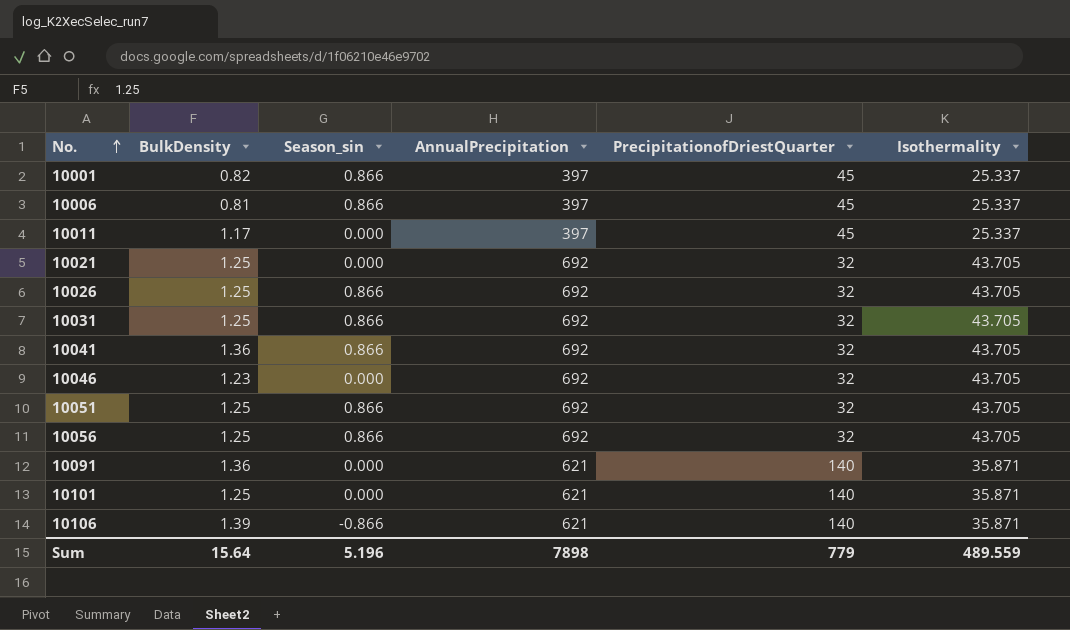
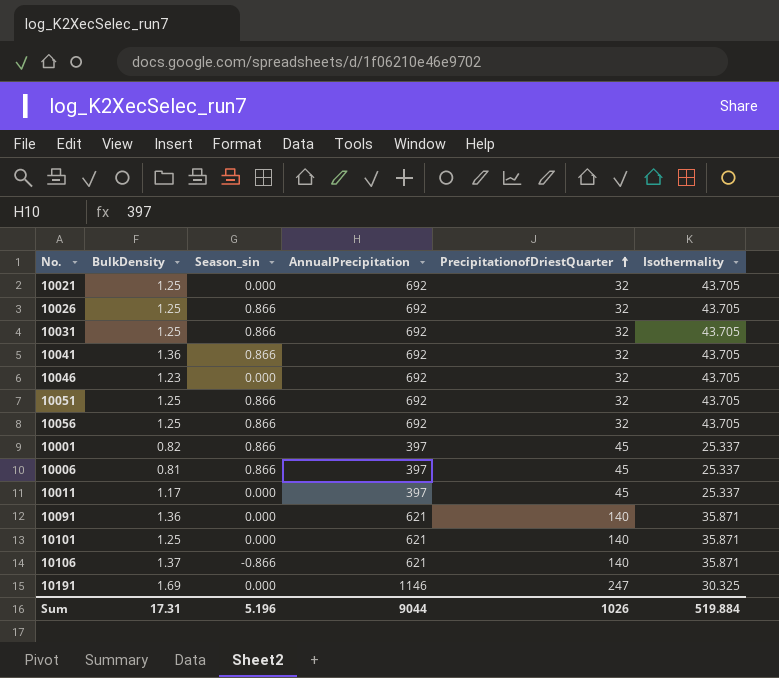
row order: No. ascending -> PrecipitationofDriestQuarter ascending
10106 | BulkDensity: 1.39 -> 1.37
row 10191: none -> 1.69 | 0.000 | 1146 | 247 | 30.325
Sum | BulkDensity: 15.64 -> 17.31
Sum | AnnualPrecipitation: 7898 -> 9044
Sum | PrecipitationofDriestQuarter: 779 -> 1026
Sum | Isothermality: 489.559 -> 519.884

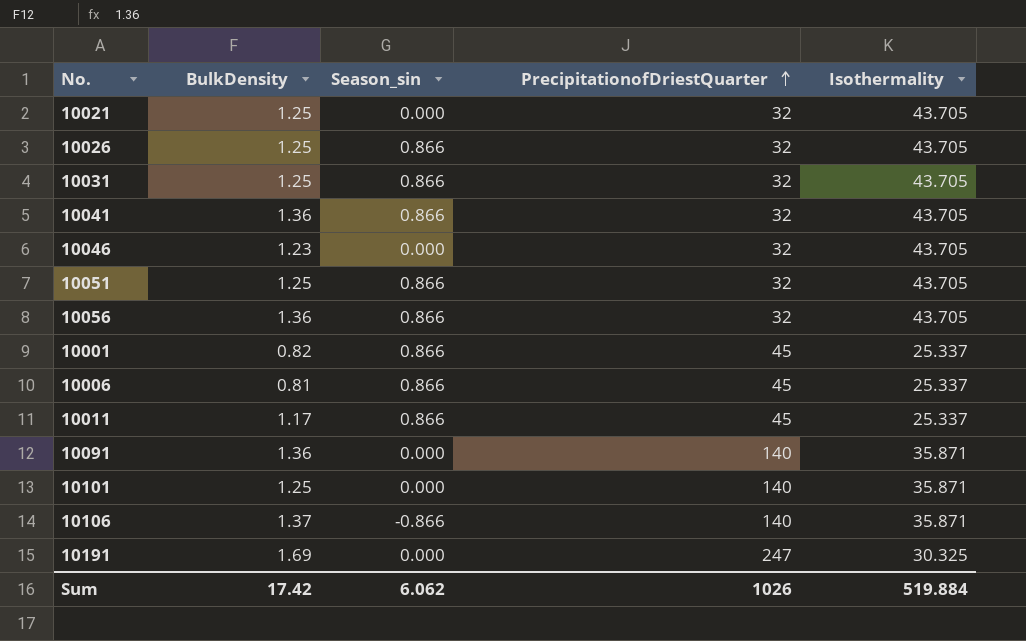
column AnnualPrecipitation | position: 4 -> none
10056 | BulkDensity: 1.25 -> 1.36
10011 | Season_sin: 0.000 -> 0.866
Sum | BulkDensity: 17.31 -> 17.42
Sum | Season_sin: 5.196 -> 6.062

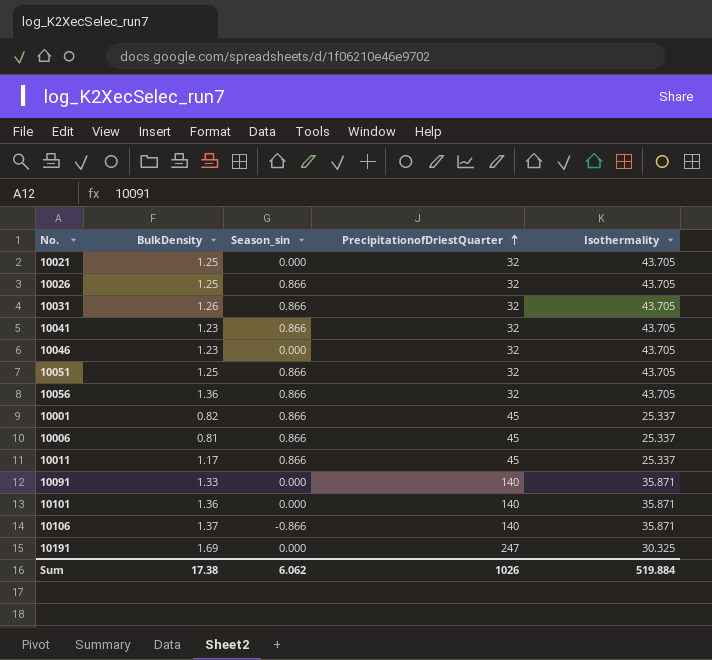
10031 | BulkDensity: 1.25 -> 1.26
10041 | BulkDensity: 1.36 -> 1.23
10091 | BulkDensity: 1.36 -> 1.33
10101 | BulkDensity: 1.25 -> 1.36
Sum | BulkDensity: 17.42 -> 17.38

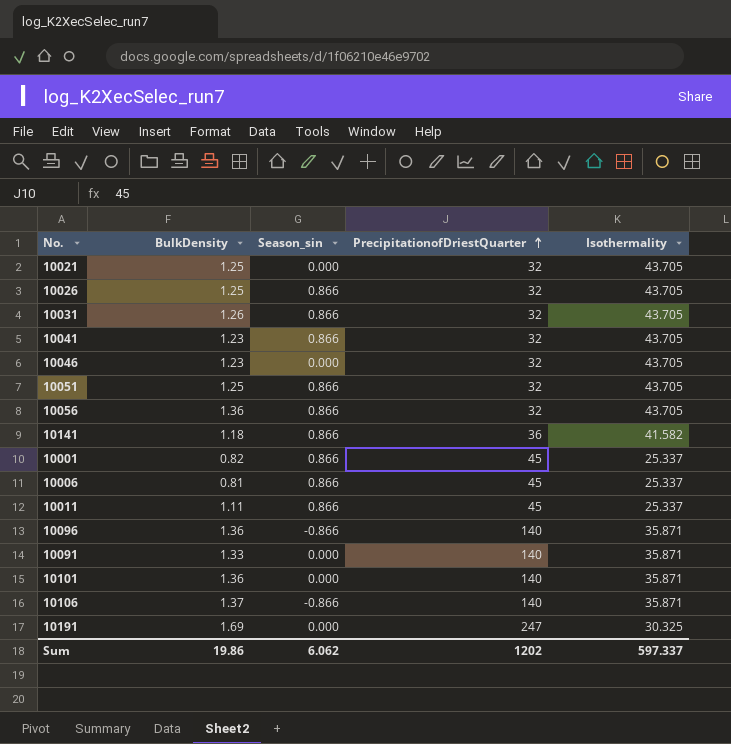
row 10141: none -> 1.18 | 0.866 | 36 | 41.582
10011 | BulkDensity: 1.17 -> 1.11
row 10096: none -> 1.36 | -0.866 | 140 | 35.871
Sum | BulkDensity: 17.38 -> 19.86
Sum | PrecipitationofDriestQuarter: 1026 -> 1202
Sum | Isothermality: 519.884 -> 597.337

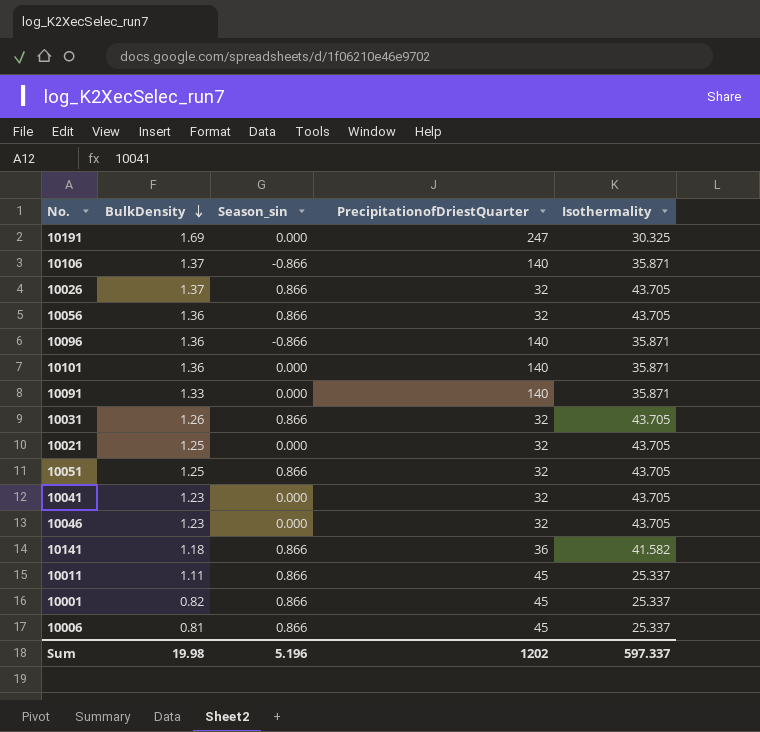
row order: PrecipitationofDriestQuarter ascending -> BulkDensity descending
10026 | BulkDensity: 1.25 -> 1.37
10041 | Season_sin: 0.866 -> 0.000
Sum | BulkDensity: 19.86 -> 19.98
Sum | Season_sin: 6.062 -> 5.196

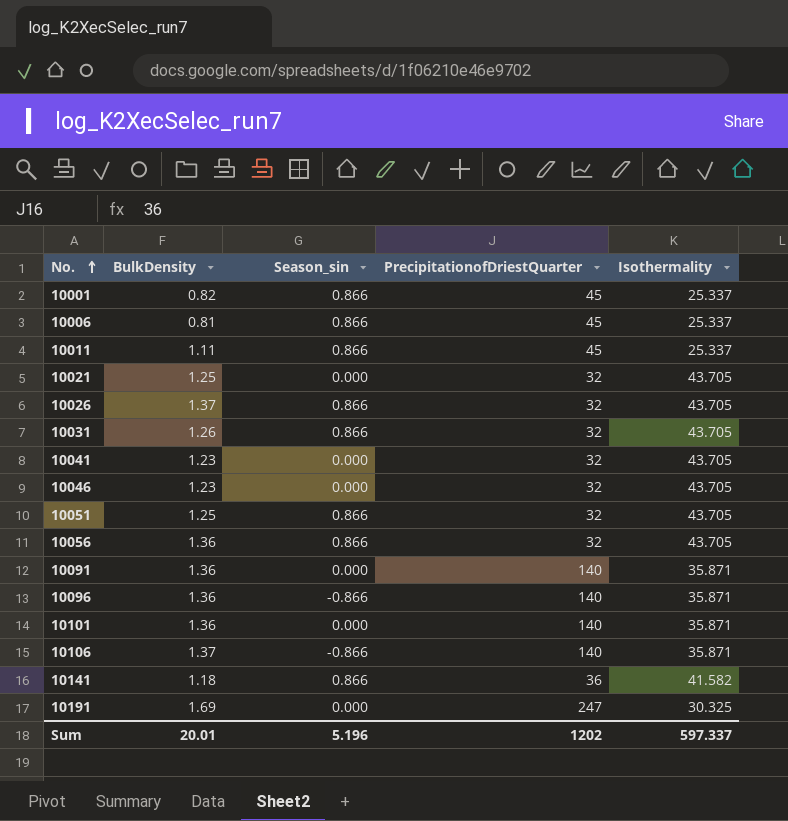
row order: BulkDensity descending -> No. ascending
10091 | BulkDensity: 1.33 -> 1.36
Sum | BulkDensity: 19.98 -> 20.01

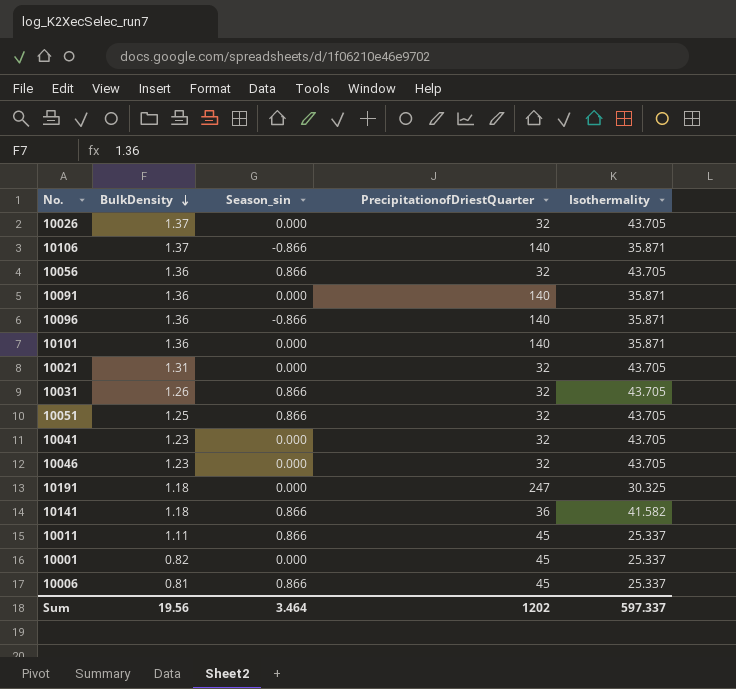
row order: No. ascending -> BulkDensity descending
10026 | Season_sin: 0.866 -> 0.000
10021 | BulkDensity: 1.25 -> 1.31
10191 | BulkDensity: 1.69 -> 1.18
10001 | Season_sin: 0.866 -> 0.000
Sum | BulkDensity: 20.01 -> 19.56
Sum | Season_sin: 5.196 -> 3.464

